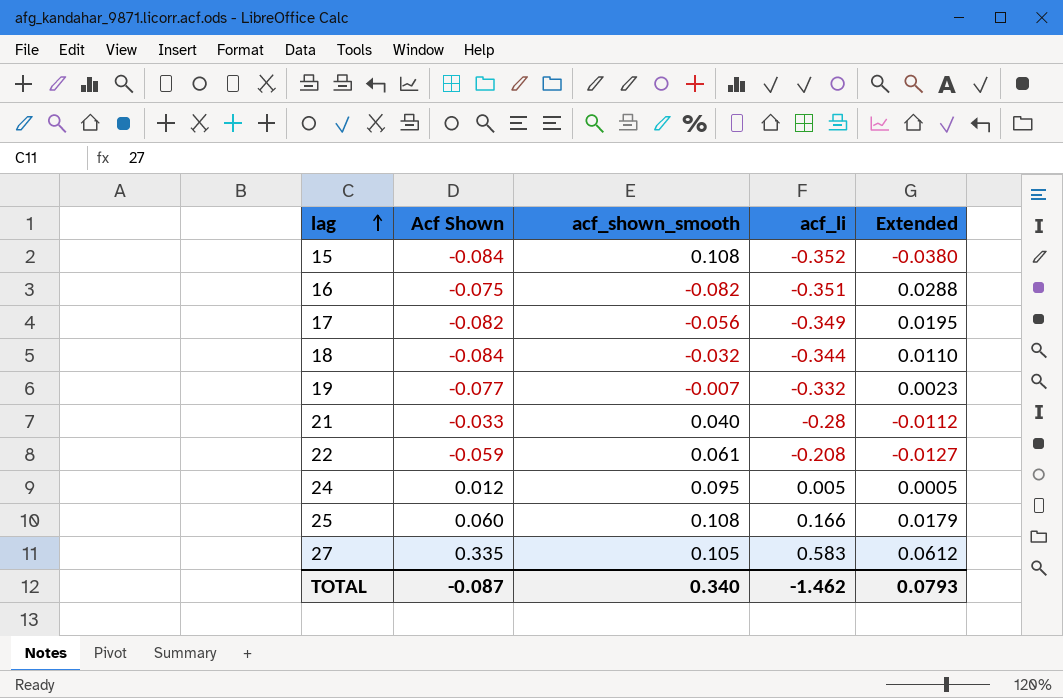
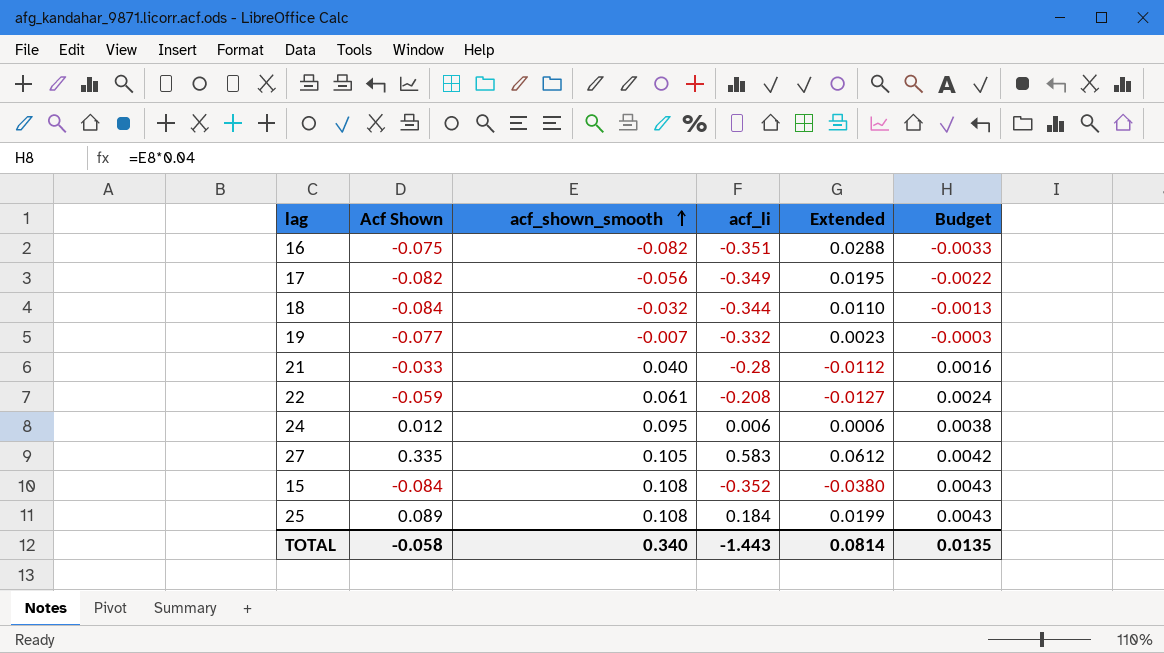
row order: lag ascending -> acf_shown_smooth ascending
column Budget | formula: none -> [acf_shown_smooth] * 0.04
24 | acf_li: 0.005 -> 0.006
24 | Extended: 0.0005 -> 0.0006
25 | Acf Shown: 0.060 -> 0.089
25 | acf_li: 0.166 -> 0.184
25 | Extended: 0.0179 -> 0.0199
TOTAL | Acf Shown: -0.087 -> -0.058
TOTAL | acf_li: -1.462 -> -1.443
TOTAL | Extended: 0.0793 -> 0.0814

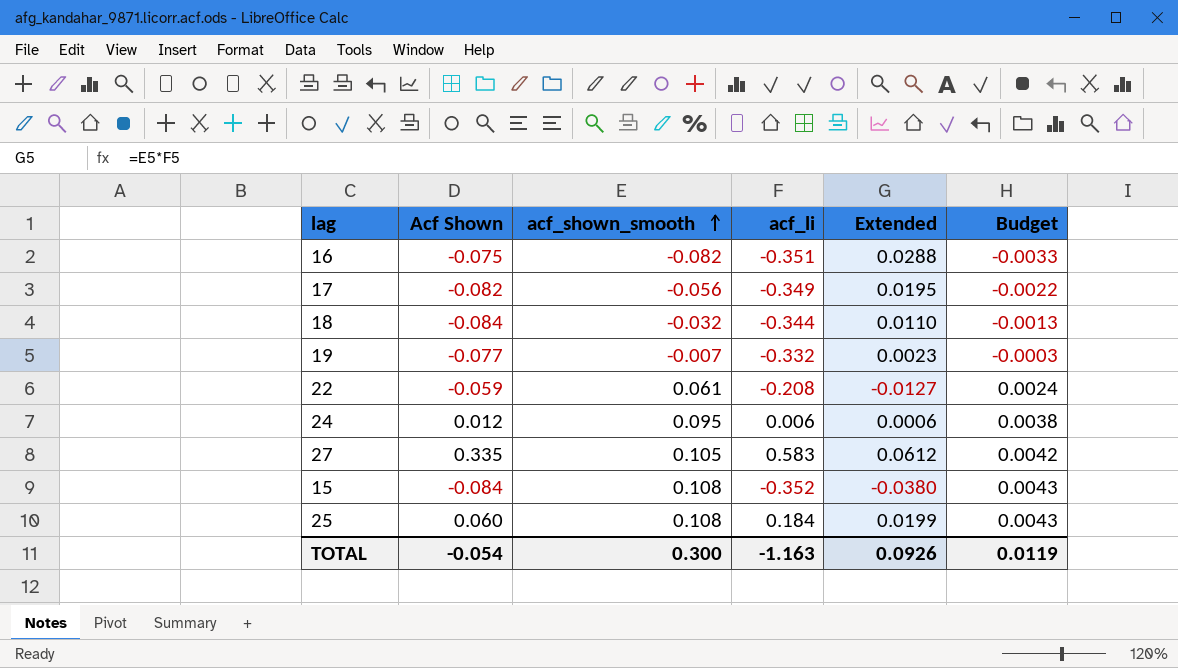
row 21: -0.033 | 0.040 | -0.28 | -0.0112 | 0.0016 -> none
25 | Acf Shown: 0.089 -> 0.060
TOTAL | Acf Shown: -0.058 -> -0.054
TOTAL | acf_shown_smooth: 0.340 -> 0.300
TOTAL | acf_li: -1.443 -> -1.163
TOTAL | Extended: 0.0814 -> 0.0926
TOTAL | Budget: 0.0135 -> 0.0119

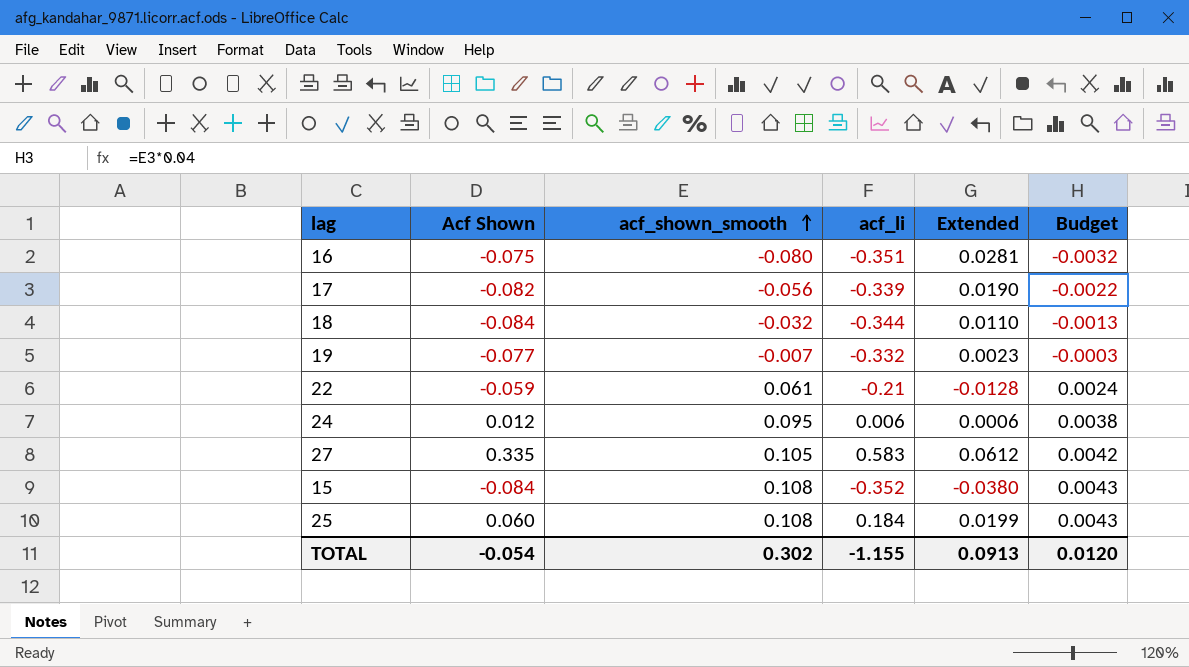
16 | acf_shown_smooth: -0.082 -> -0.080
16 | Extended: 0.0288 -> 0.0281
16 | Budget: -0.0033 -> -0.0032
17 | acf_li: -0.349 -> -0.339
17 | Extended: 0.0195 -> 0.0190
22 | acf_li: -0.208 -> -0.21
22 | Extended: -0.0127 -> -0.0128
TOTAL | acf_shown_smooth: 0.300 -> 0.302
TOTAL | acf_li: -1.163 -> -1.155
TOTAL | Extended: 0.0926 -> 0.0913
TOTAL | Budget: 0.0119 -> 0.0120

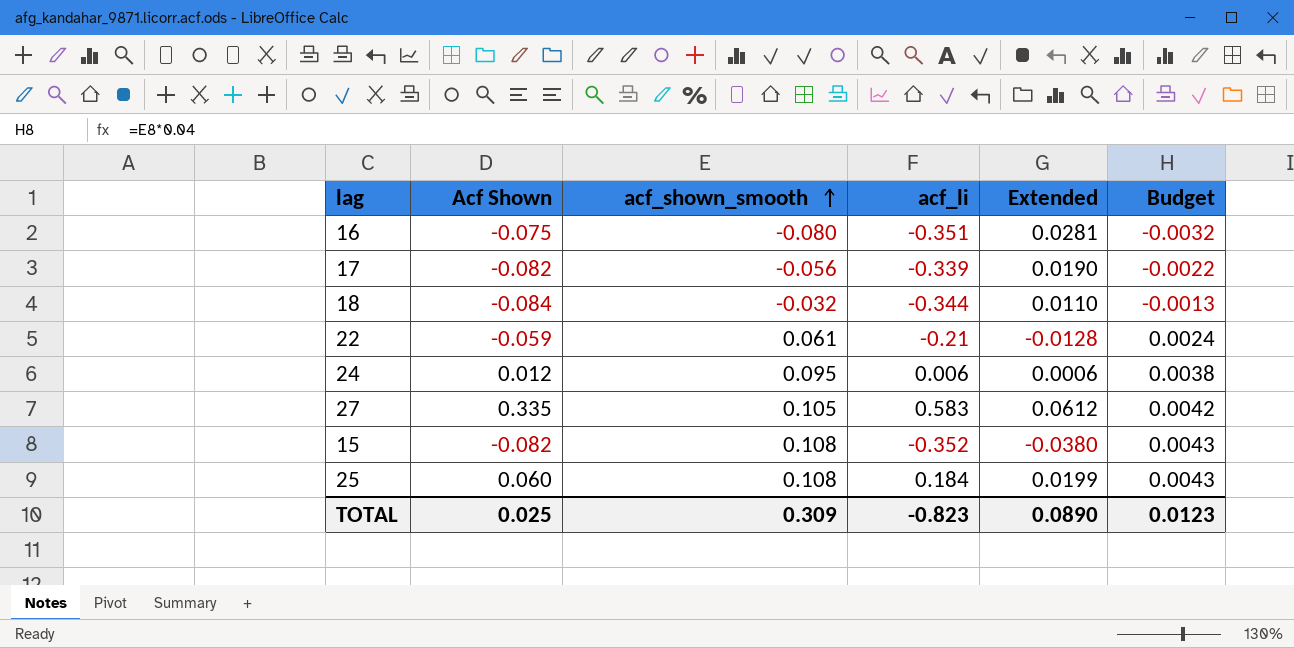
row 19: -0.077 | -0.007 | -0.332 | 0.0023 | -0.0003 -> none
15 | Acf Shown: -0.084 -> -0.082
TOTAL | Acf Shown: -0.054 -> 0.025
TOTAL | acf_shown_smooth: 0.302 -> 0.309
TOTAL | acf_li: -1.155 -> -0.823
TOTAL | Extended: 0.0913 -> 0.0890
TOTAL | Budget: 0.0120 -> 0.0123

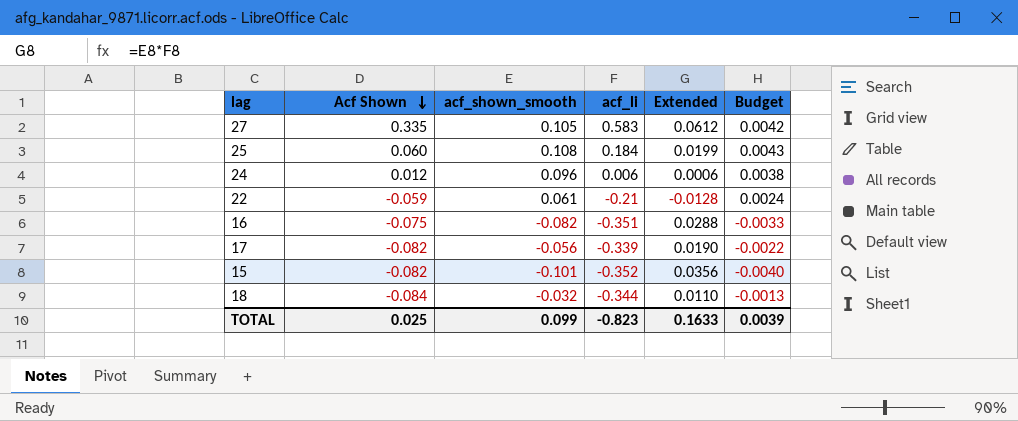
row order: acf_shown_smooth ascending -> Acf Shown descending
24 | acf_shown_smooth: 0.095 -> 0.096
16 | acf_shown_smooth: -0.080 -> -0.082
16 | Extended: 0.0281 -> 0.0288
16 | Budget: -0.0032 -> -0.0033
15 | acf_shown_smooth: 0.108 -> -0.101
15 | Extended: -0.0380 -> 0.0356
15 | Budget: 0.0043 -> -0.0040
TOTAL | acf_shown_smooth: 0.309 -> 0.099
TOTAL | Extended: 0.0890 -> 0.1633
TOTAL | Budget: 0.0123 -> 0.0039

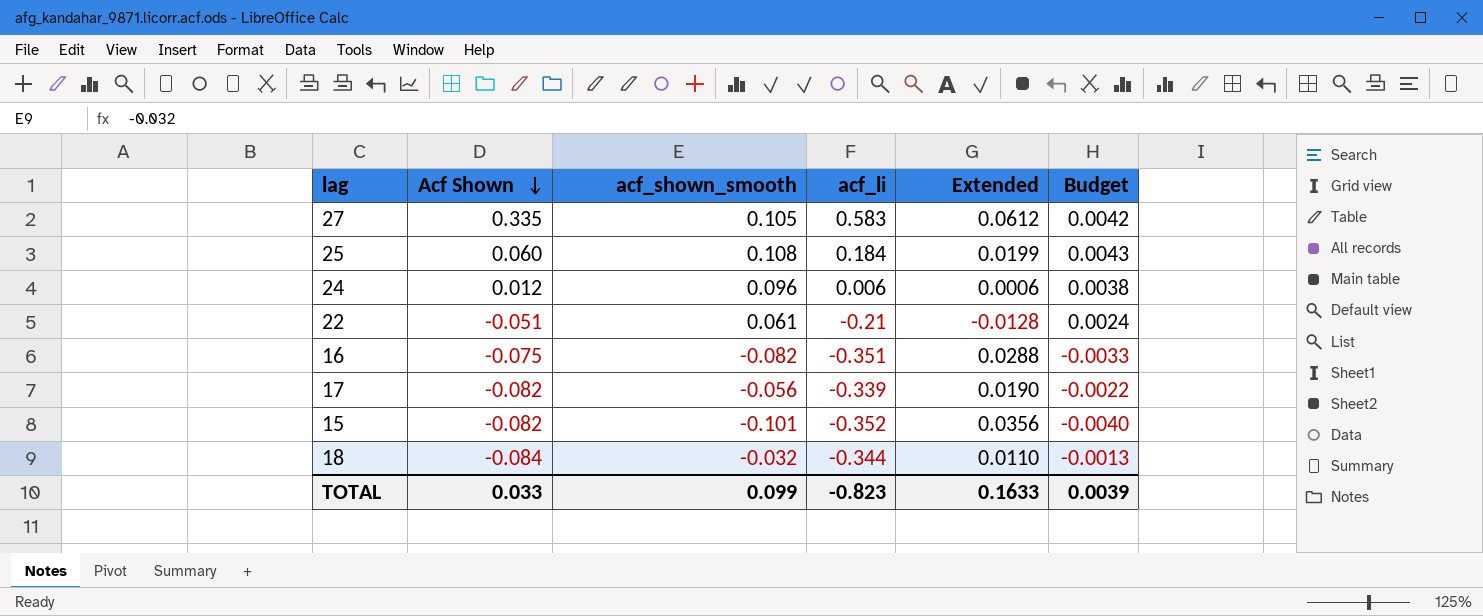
22 | Acf Shown: -0.059 -> -0.051
TOTAL | Acf Shown: 0.025 -> 0.033

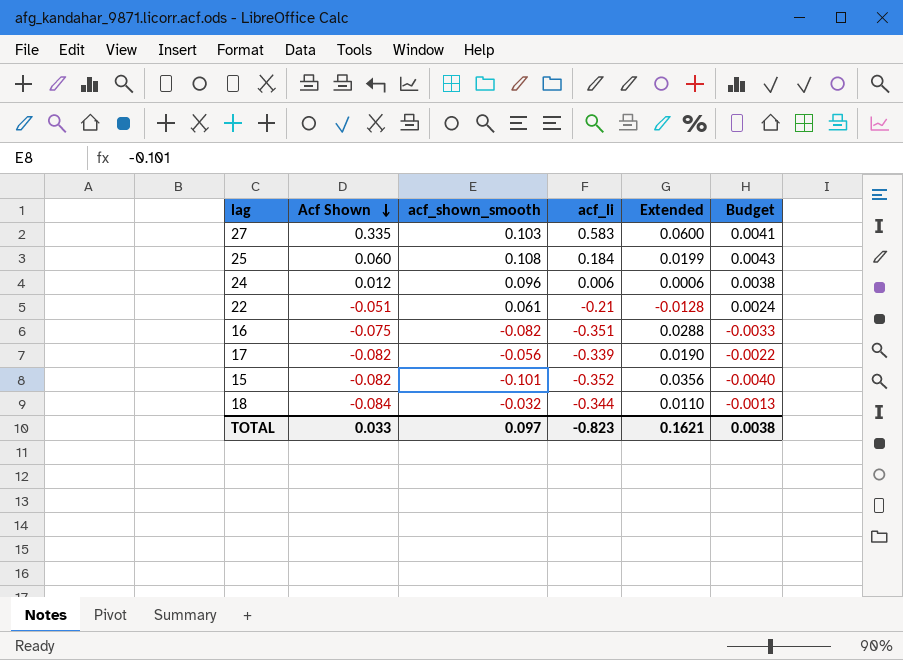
27 | acf_shown_smooth: 0.105 -> 0.103
27 | Extended: 0.0612 -> 0.0600
27 | Budget: 0.0042 -> 0.0041
TOTAL | acf_shown_smooth: 0.099 -> 0.097
TOTAL | Extended: 0.1633 -> 0.1621
TOTAL | Budget: 0.0039 -> 0.0038

